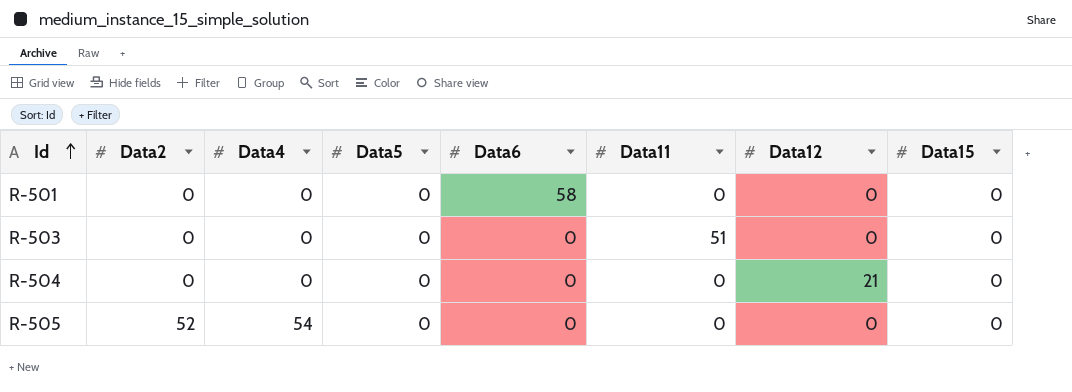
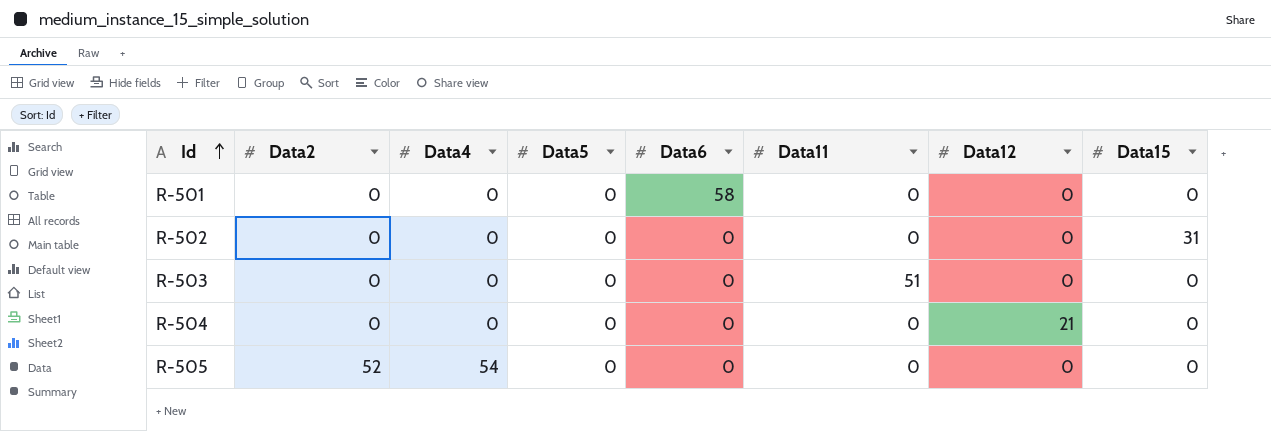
row R-502: none -> 0 | 0 | 0 | 0 | 0 | 0 | 31

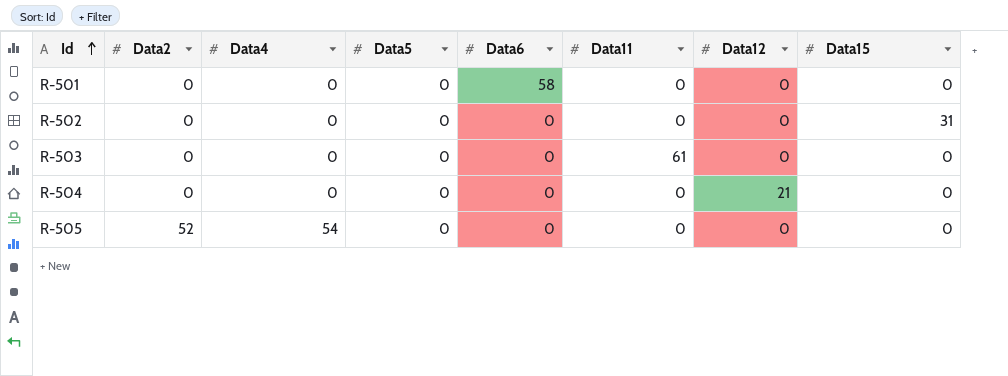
R-503 | Data11: 51 -> 61

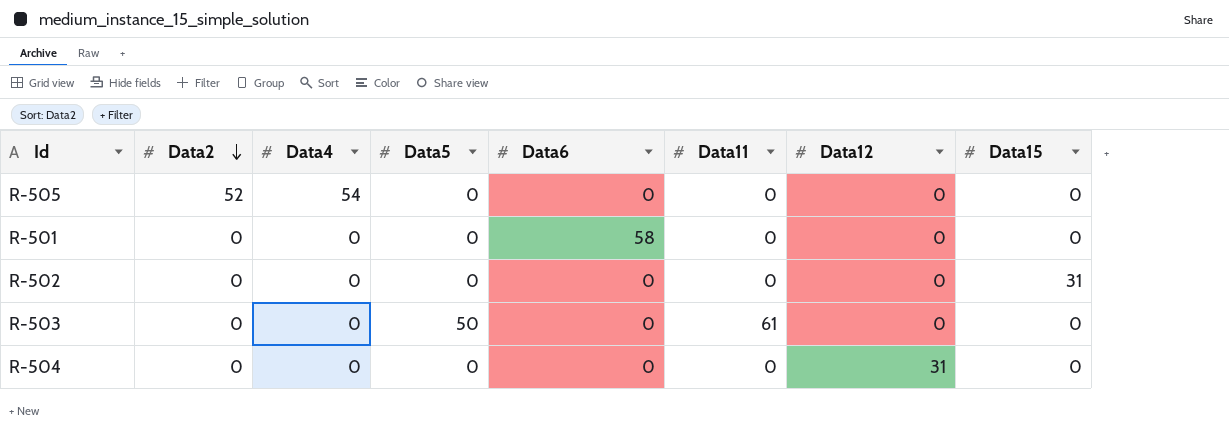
row order: Id ascending -> Data2 descending
R-503 | Data5: 0 -> 50
R-504 | Data12: 21 -> 31

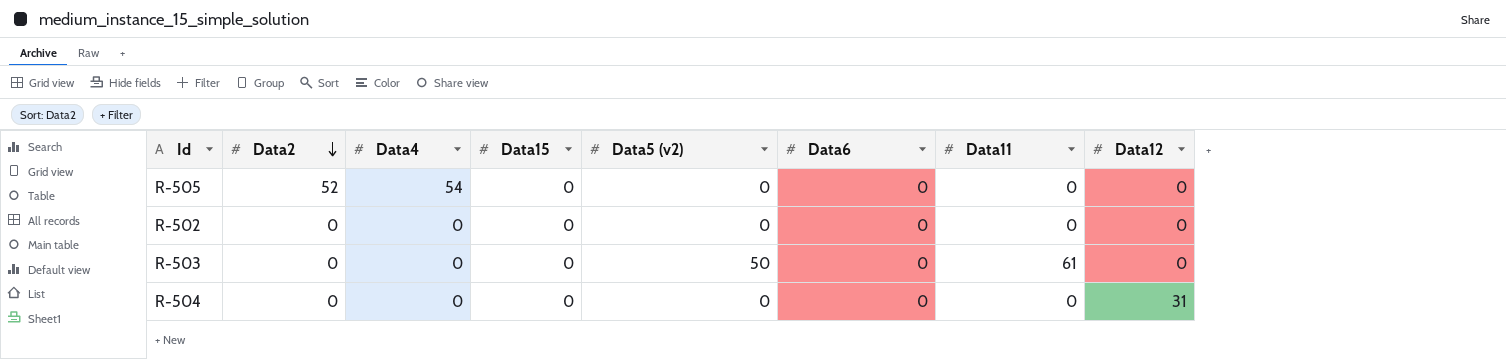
column Data15 | position: 8 -> 4
column name: Data5 -> Data5 (v2)
row R-501: 0 | 0 | 0 | 58 | 0 | 0 | 0 -> none
R-502 | Data15: 31 -> 0

